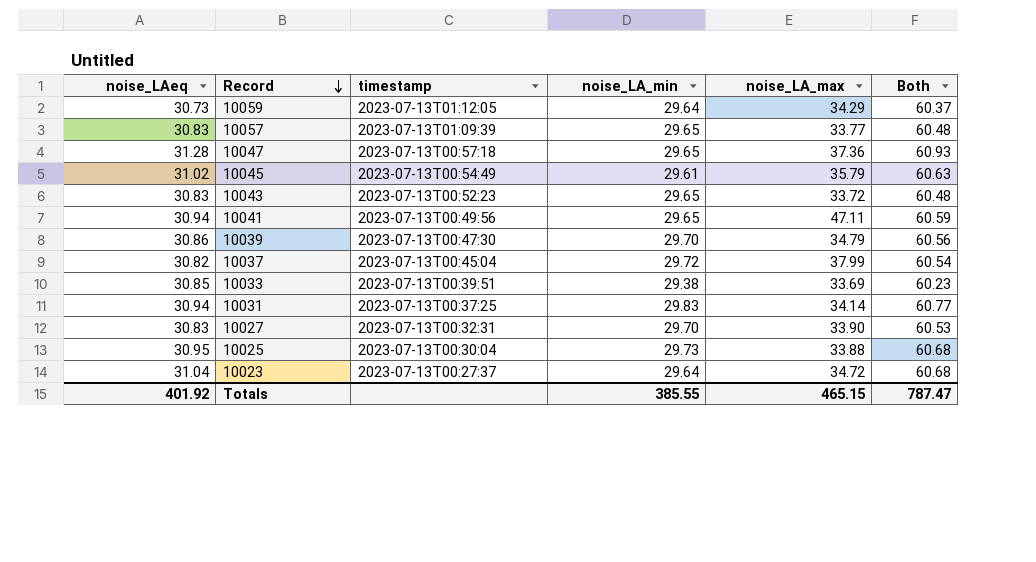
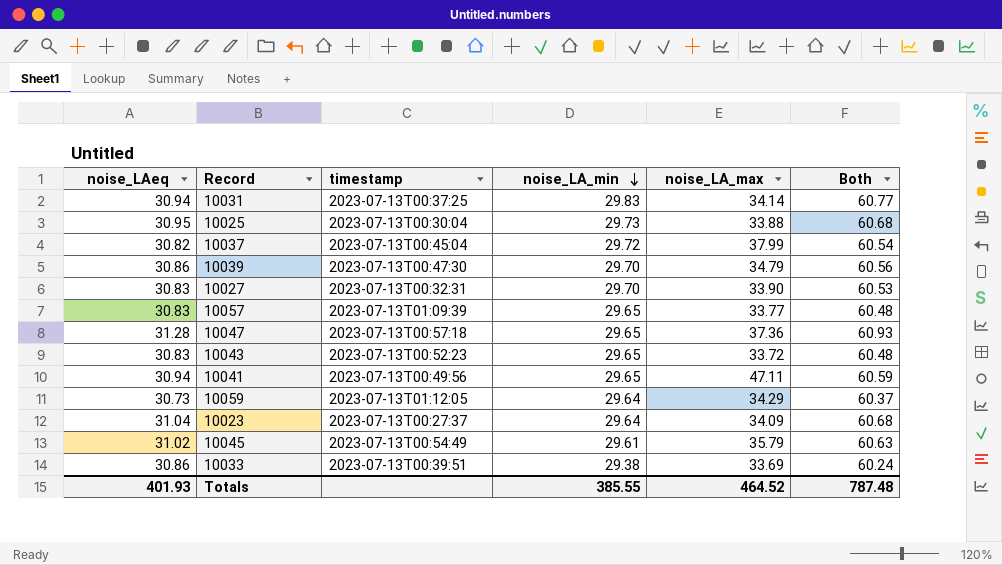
row order: Record descending -> noise_LA_min descending
10023 | noise_LA_max: 34.72 -> 34.09
10033 | noise_LAeq: 30.85 -> 30.86
10033 | Both: 60.23 -> 60.24
Totals | noise_LAeq: 401.92 -> 401.93
Totals | noise_LA_max: 465.15 -> 464.52
Totals | Both: 787.47 -> 787.48

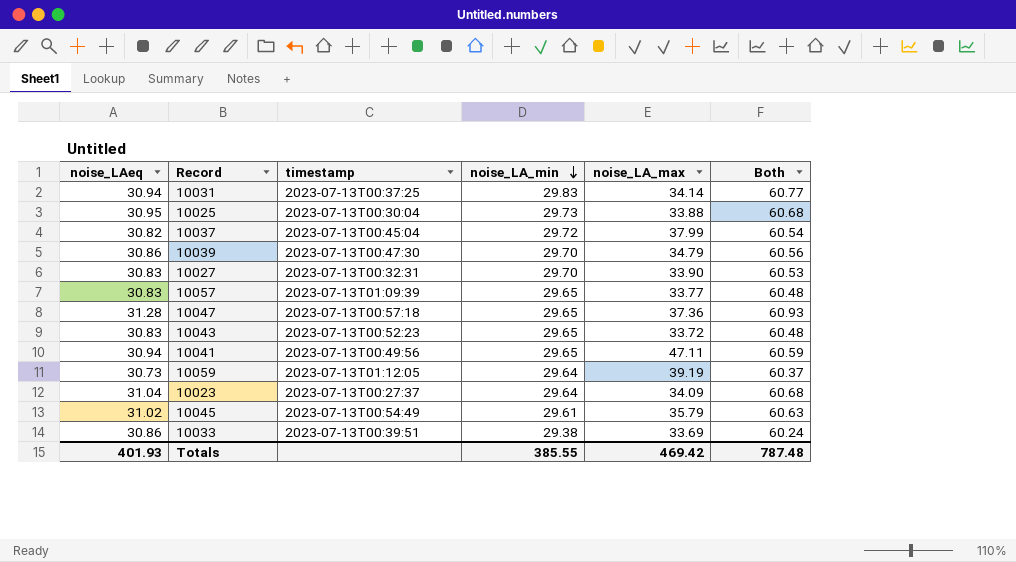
10059 | noise_LA_max: 34.29 -> 39.19
Totals | noise_LA_max: 464.52 -> 469.42

